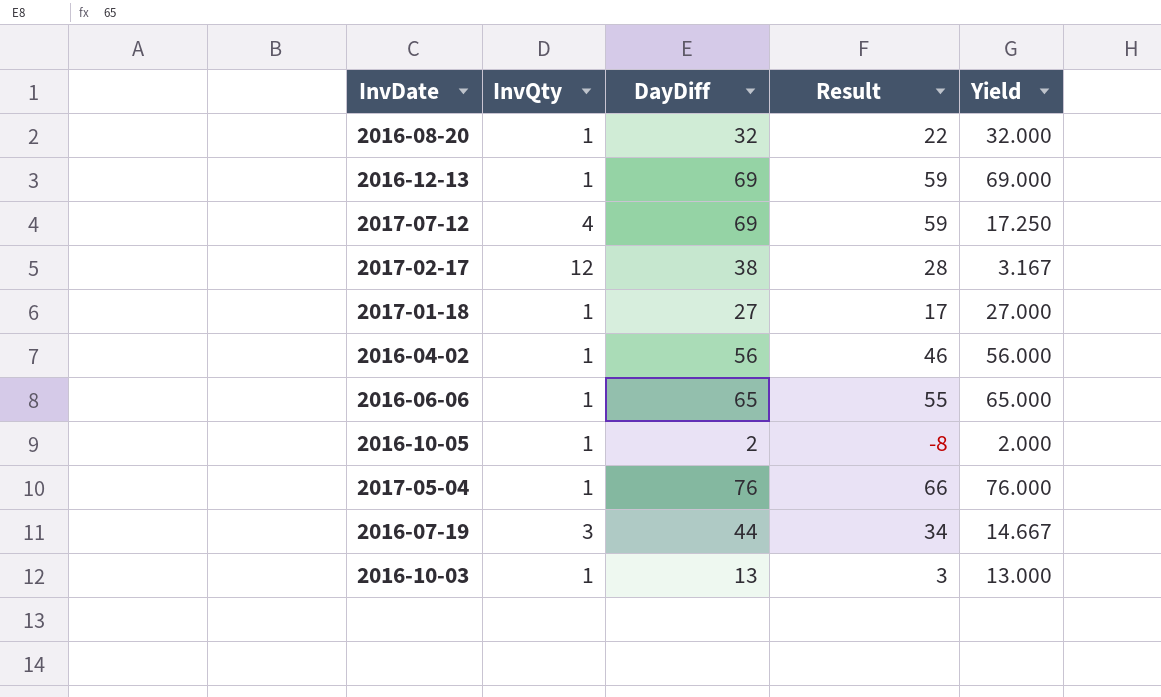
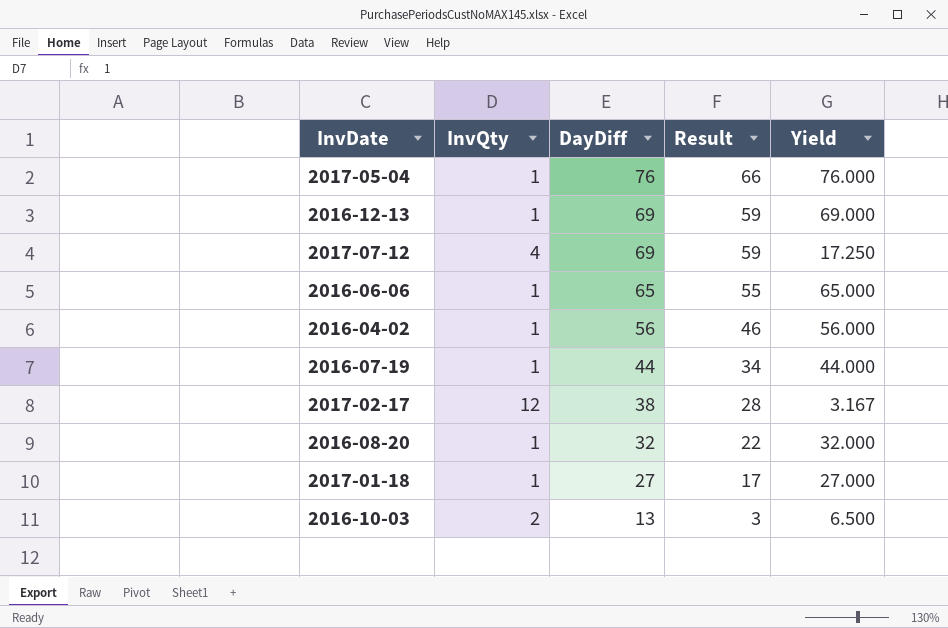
row order: none -> DayDiff descending
row 2016-10-05: 1 | 2 | -8 | 2.000 -> none
2016-07-19 | InvQty: 3 -> 1
2016-07-19 | Yield: 14.667 -> 44.000
2016-10-03 | InvQty: 1 -> 2
2016-10-03 | Yield: 13.000 -> 6.500

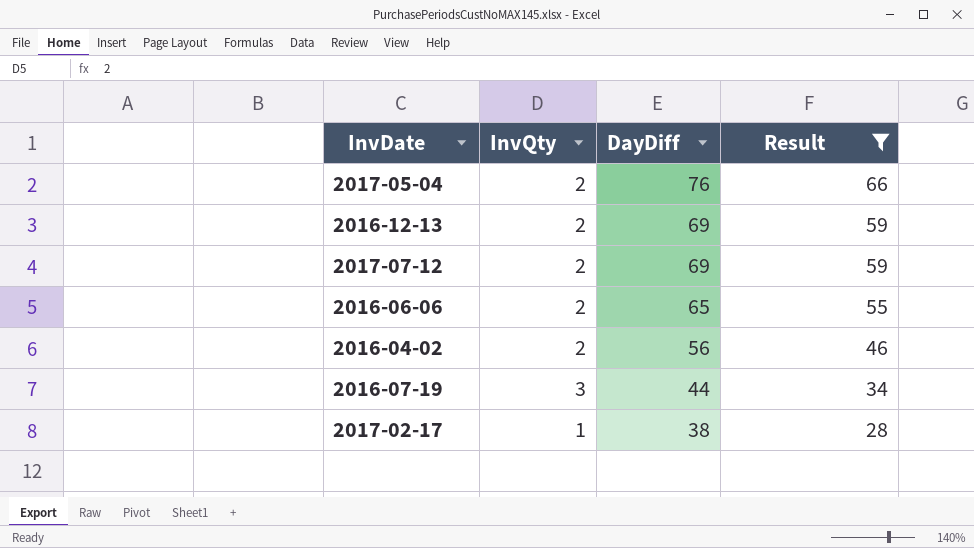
filter: none -> Result >= 28
column Yield | formula: [DayDiff] / [InvQty] -> none
2017-05-04 | InvQty: 1 -> 2
2016-12-13 | InvQty: 1 -> 2
2017-07-12 | InvQty: 4 -> 2
2016-06-06 | InvQty: 1 -> 2
2016-04-02 | InvQty: 1 -> 2
2016-07-19 | InvQty: 1 -> 3
2017-02-17 | InvQty: 12 -> 1

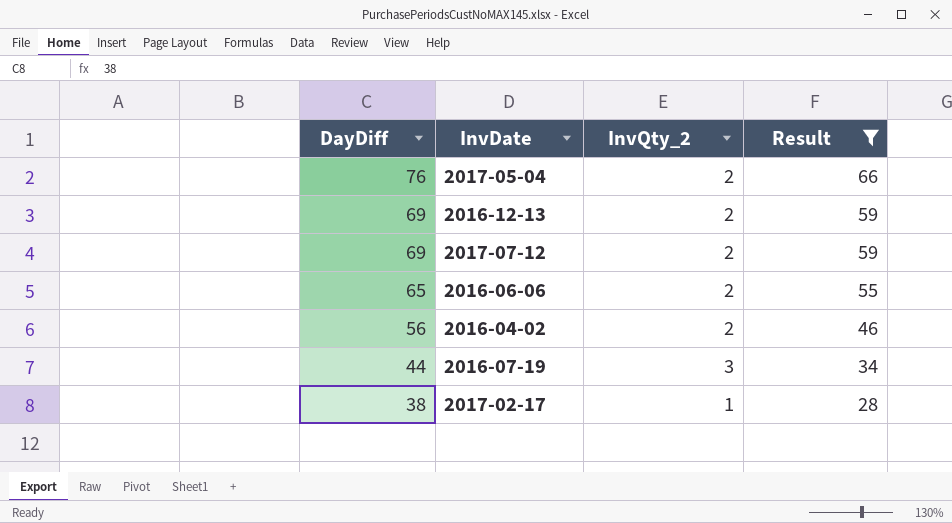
column DayDiff | position: 3 -> 1
column name: InvQty -> InvQty_2

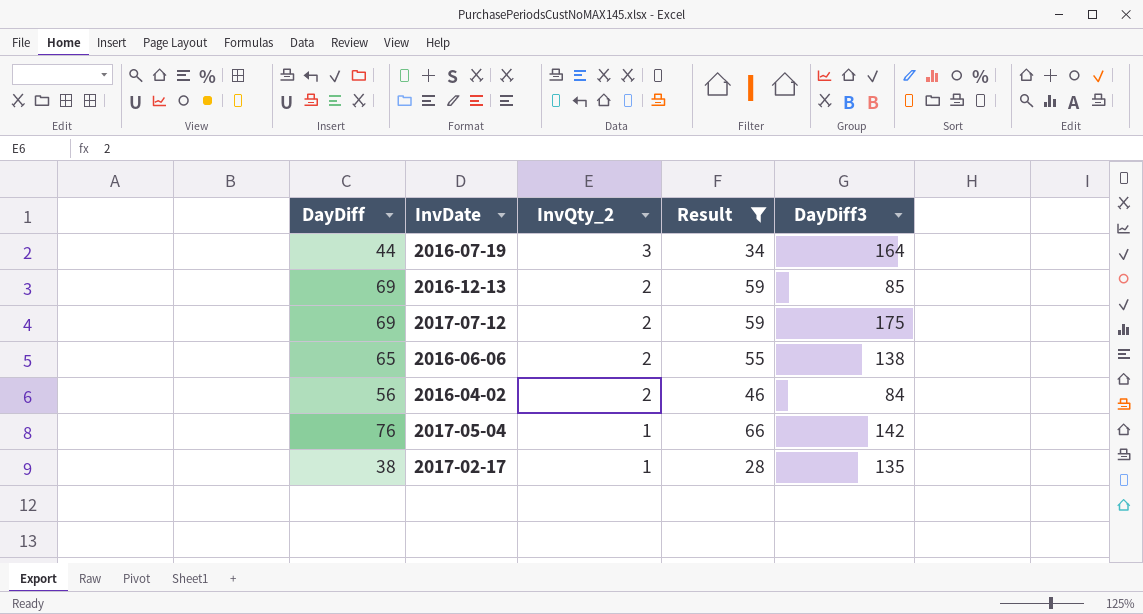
row order: DayDiff descending -> InvQty_2 descending
column DayDiff3 | position: none -> 5
2017-05-04 | InvQty_2: 2 -> 1

